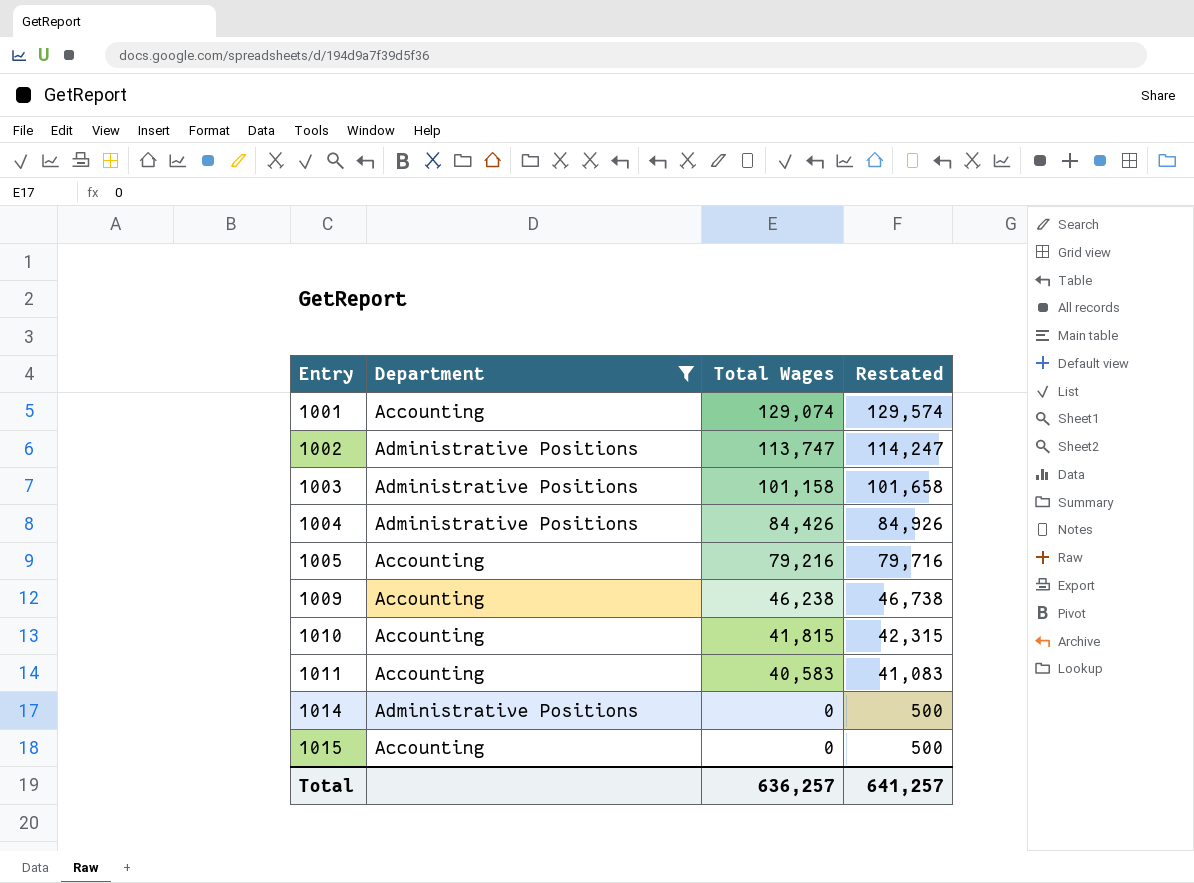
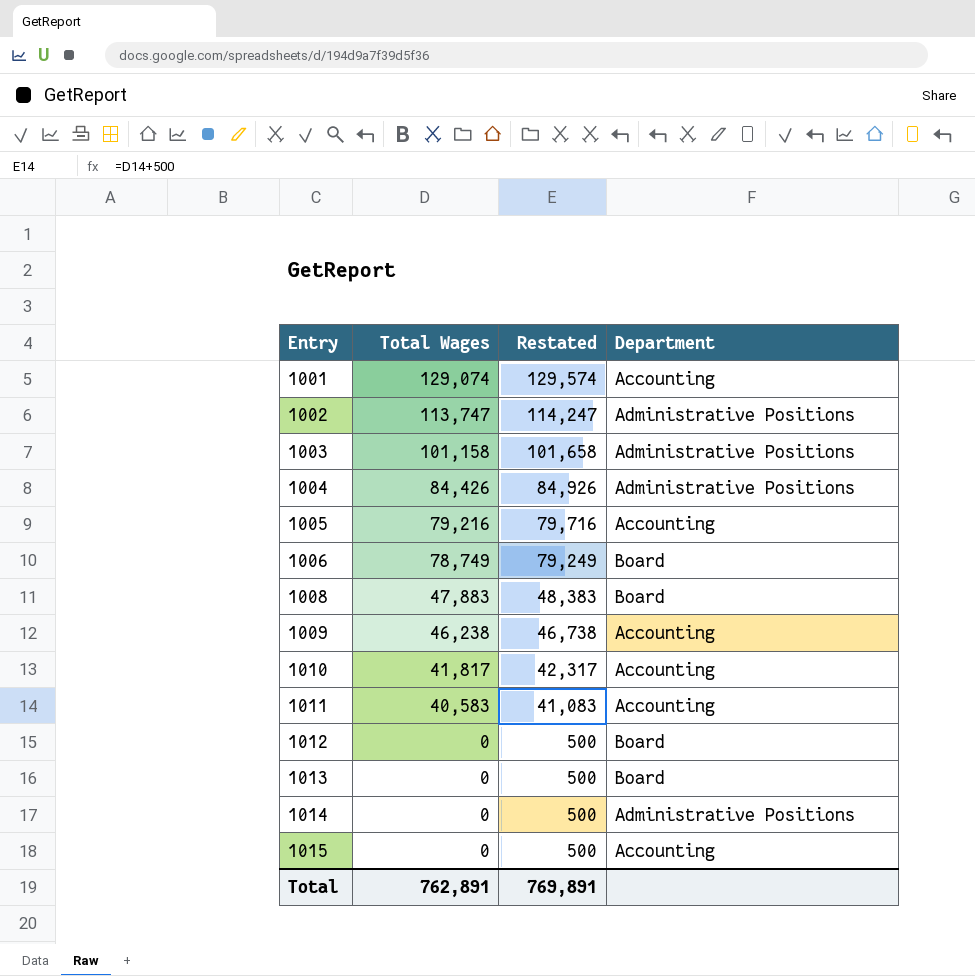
filter: Department != Board -> none
column Department | position: 2 -> 4
1010 | Total Wages: 41,815 -> 41,817
1010 | Restated: 42,315 -> 42,317
Total | Total Wages: 636,257 -> 762,891
Total | Restated: 641,257 -> 769,891

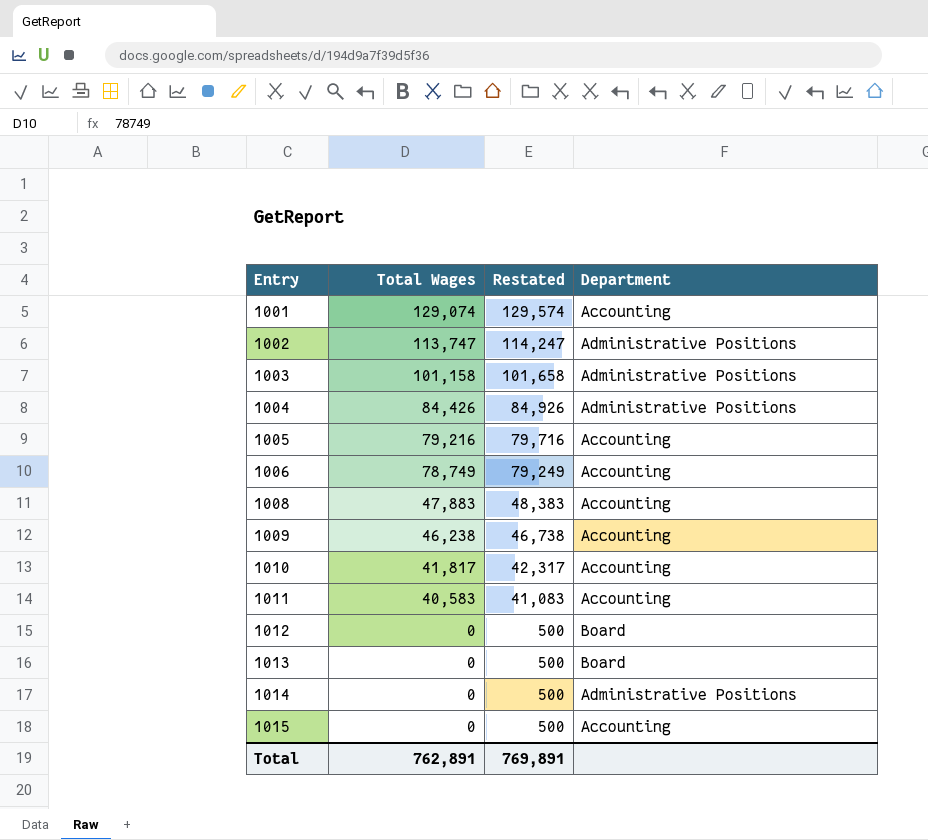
1006 | Department: Board -> Accounting
1008 | Department: Board -> Accounting

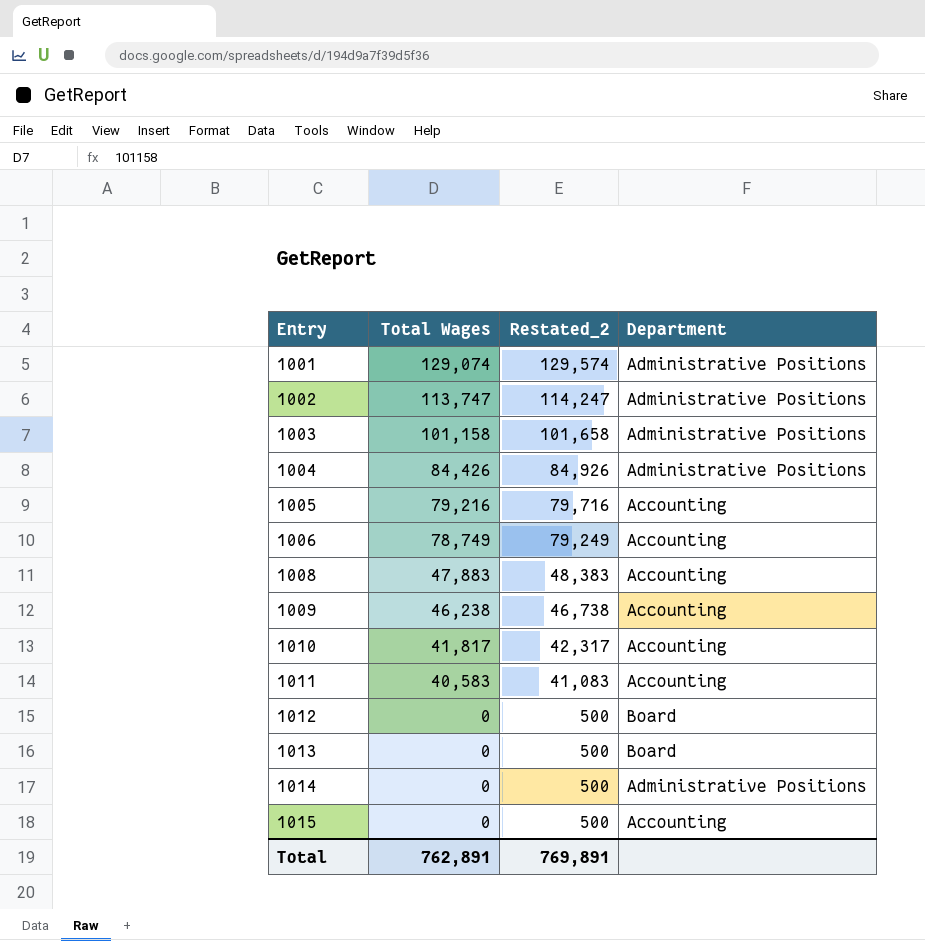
column name: Restated -> Restated_2
1001 | Department: Accounting -> Administrative Positions

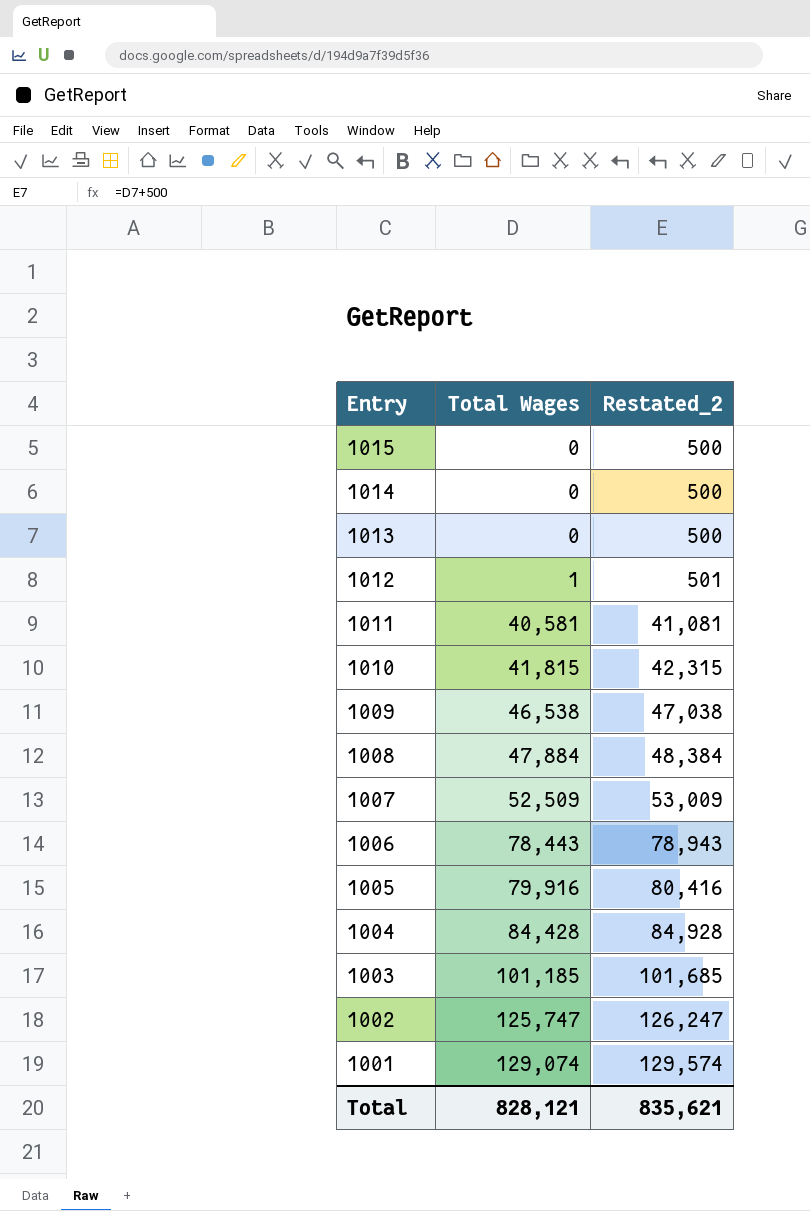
row order: Entry ascending -> Entry descending
column Department | position: 4 -> none
1012 | Total Wages: 0 -> 1
1012 | Restated_2: 500 -> 501
1011 | Total Wages: 40,583 -> 40,581
1011 | Restated_2: 41,083 -> 41,081
1010 | Total Wages: 41,817 -> 41,815
1010 | Restated_2: 42,317 -> 42,315
1009 | Total Wages: 46,238 -> 46,538
1009 | Restated_2: 46,738 -> 47,038
1008 | Total Wages: 47,883 -> 47,884
1008 | Restated_2: 48,383 -> 48,384
row 1007: none -> 52,509 | 53,009
1006 | Total Wages: 78,749 -> 78,443
1006 | Restated_2: 79,249 -> 78,943
1005 | Total Wages: 79,216 -> 79,916
1005 | Restated_2: 79,716 -> 80,416
1004 | Total Wages: 84,426 -> 84,428
1004 | Restated_2: 84,926 -> 84,928
1003 | Total Wages: 101,158 -> 101,185
1003 | Restated_2: 101,658 -> 101,685
1002 | Total Wages: 113,747 -> 125,747
1002 | Restated_2: 114,247 -> 126,247
Total | Total Wages: 762,891 -> 828,121
Total | Restated_2: 769,891 -> 835,621

